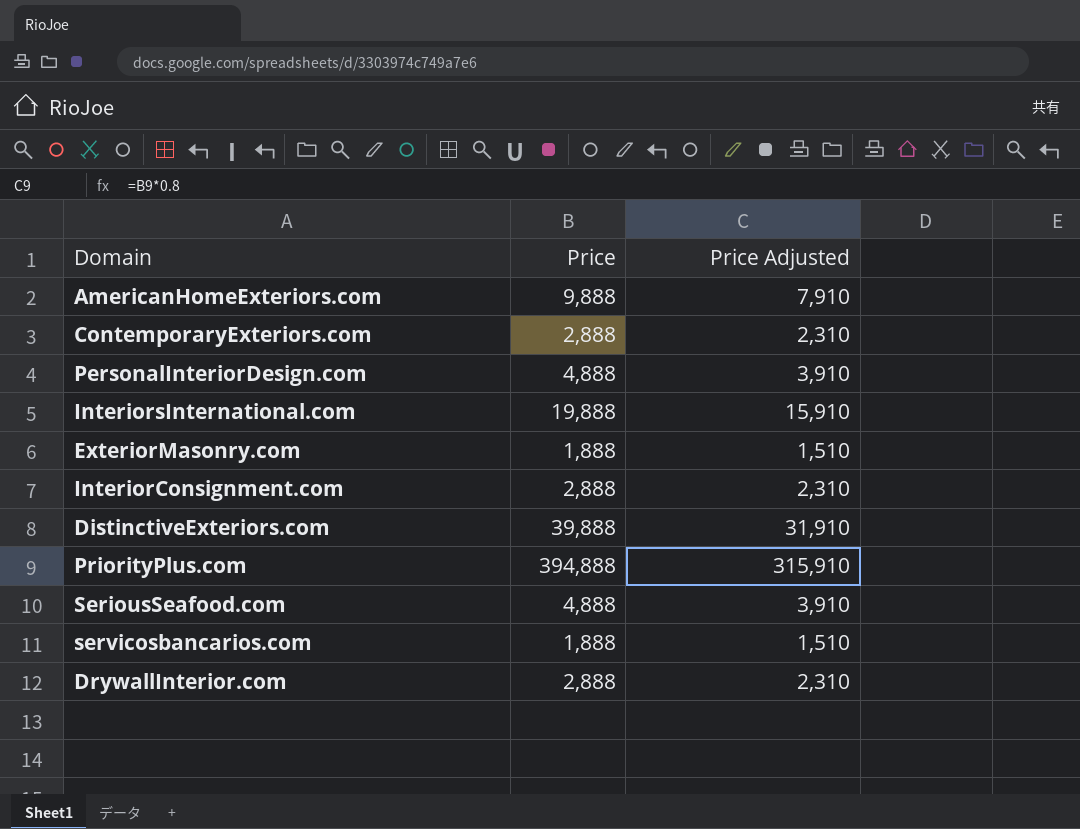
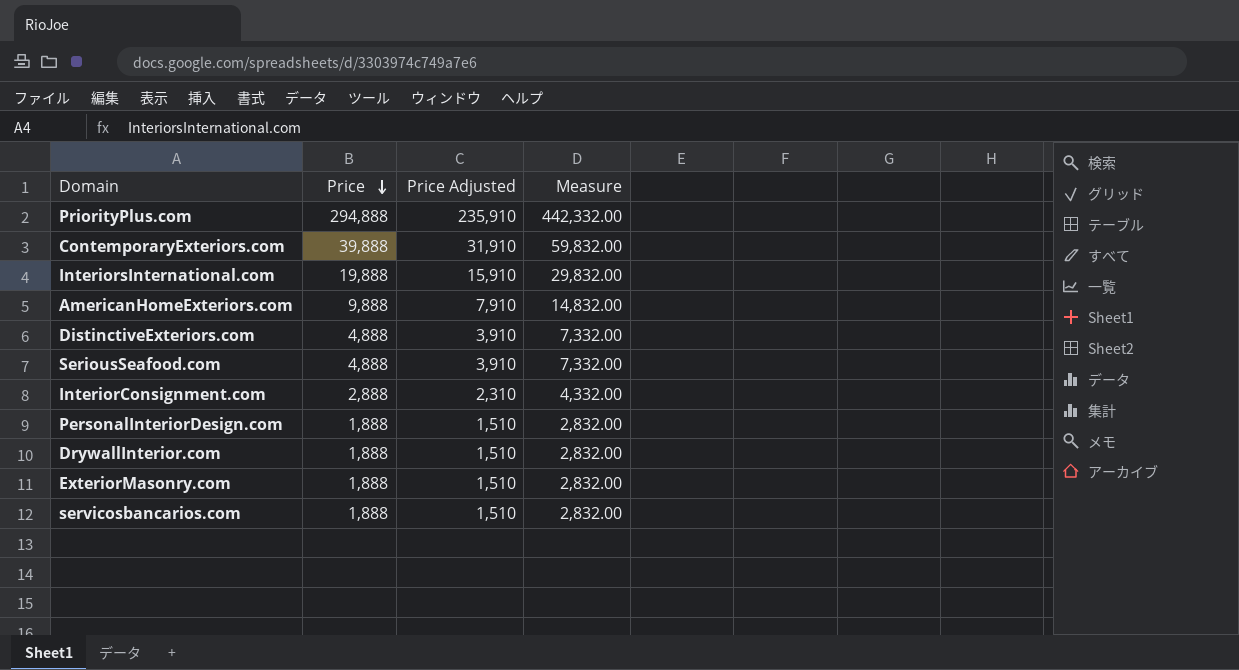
row order: none -> Price descending
column Measure | formula: none -> [Price] * 1.5
PriorityPlus.com | Price: 394,888 -> 294,888
PriorityPlus.com | Price Adjusted: 315,910 -> 235,910
ContemporaryExteriors.com | Price: 2,888 -> 39,888
ContemporaryExteriors.com | Price Adjusted: 2,310 -> 31,910
DistinctiveExteriors.com | Price: 39,888 -> 4,888
DistinctiveExteriors.com | Price Adjusted: 31,910 -> 3,910
PersonalInteriorDesign.com | Price: 4,888 -> 1,888
PersonalInteriorDesign.com | Price Adjusted: 3,910 -> 1,510
DrywallInterior.com | Price: 2,888 -> 1,888
DrywallInterior.com | Price Adjusted: 2,310 -> 1,510

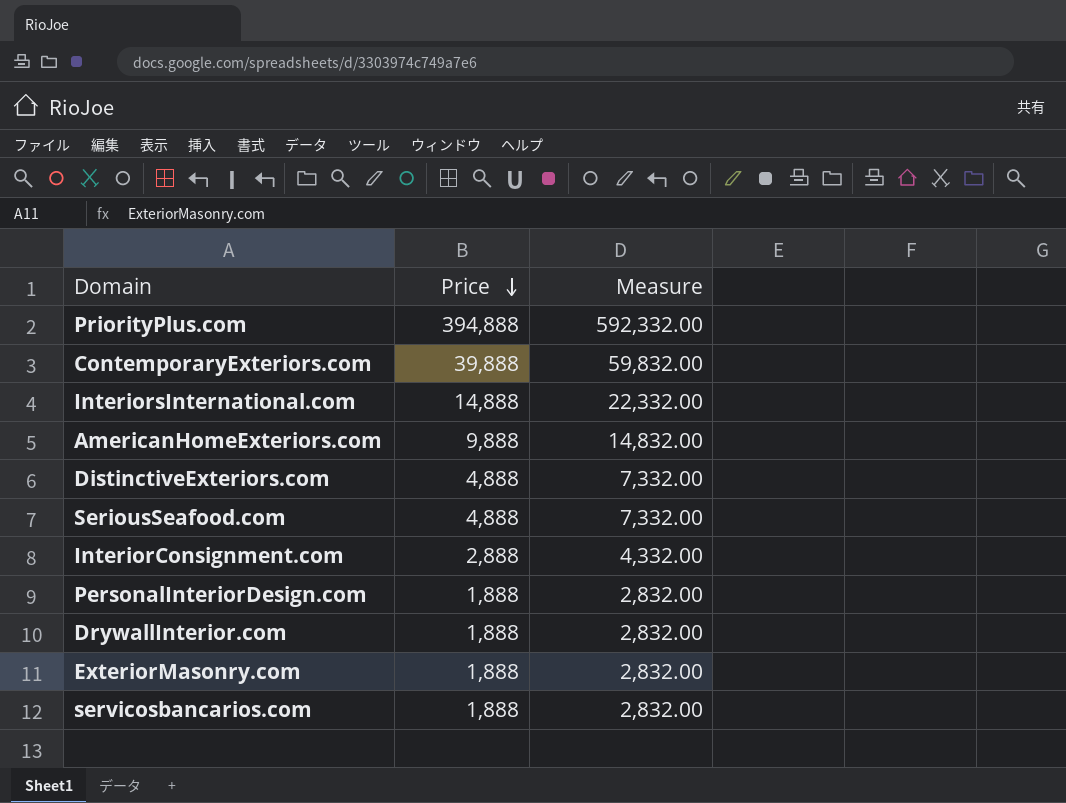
column Price Adjusted | formula: [Price] * 0.8 -> none
PriorityPlus.com | Price: 294,888 -> 394,888
PriorityPlus.com | Measure: 442,332.00 -> 592,332.00
InteriorsInternational.com | Price: 19,888 -> 14,888
InteriorsInternational.com | Measure: 29,832.00 -> 22,332.00

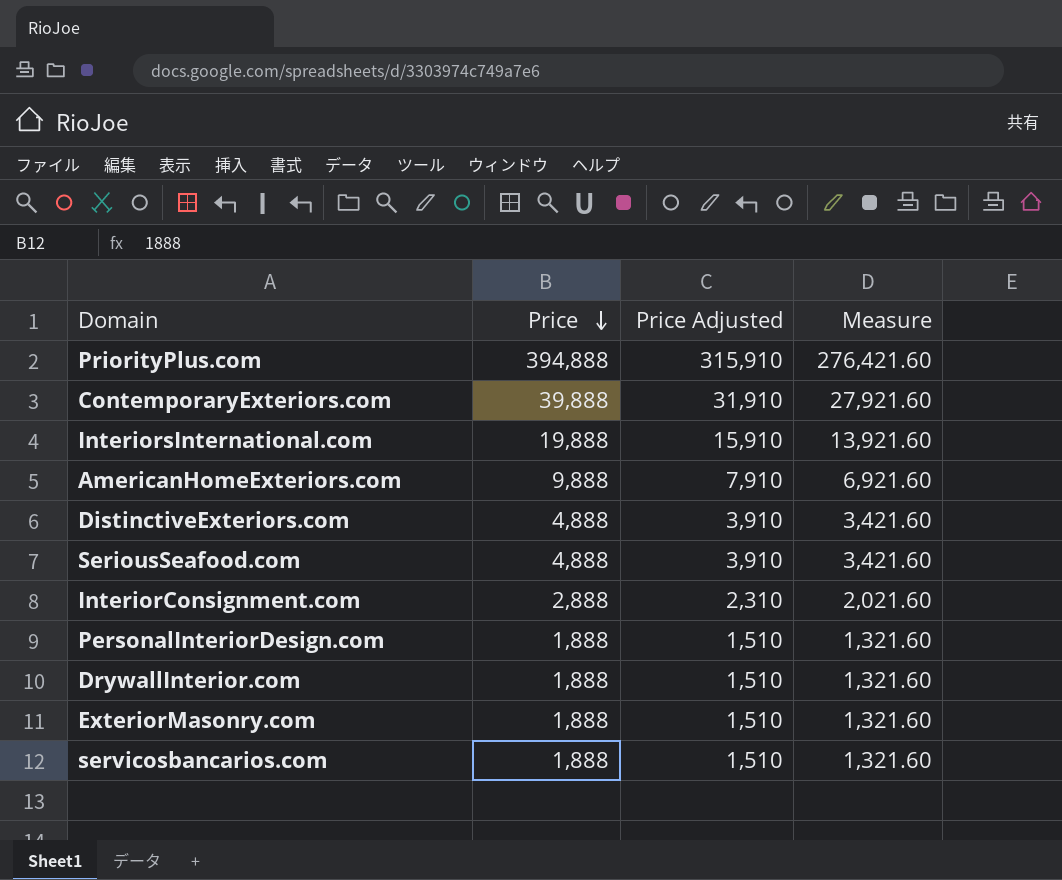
column Price Adjusted | formula: none -> [Price] * 0.8
column Measure | formula: [Price] * 1.5 -> [Price] * 0.7
InteriorsInternational.com | Price: 14,888 -> 19,888

